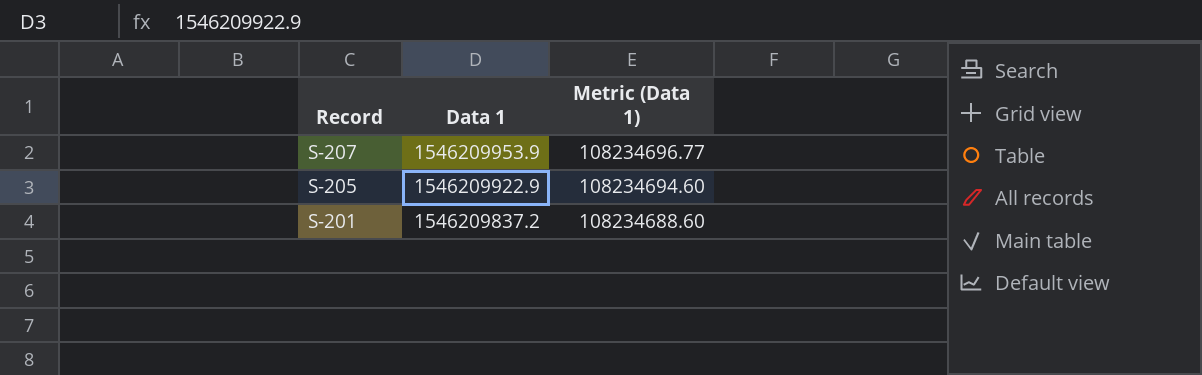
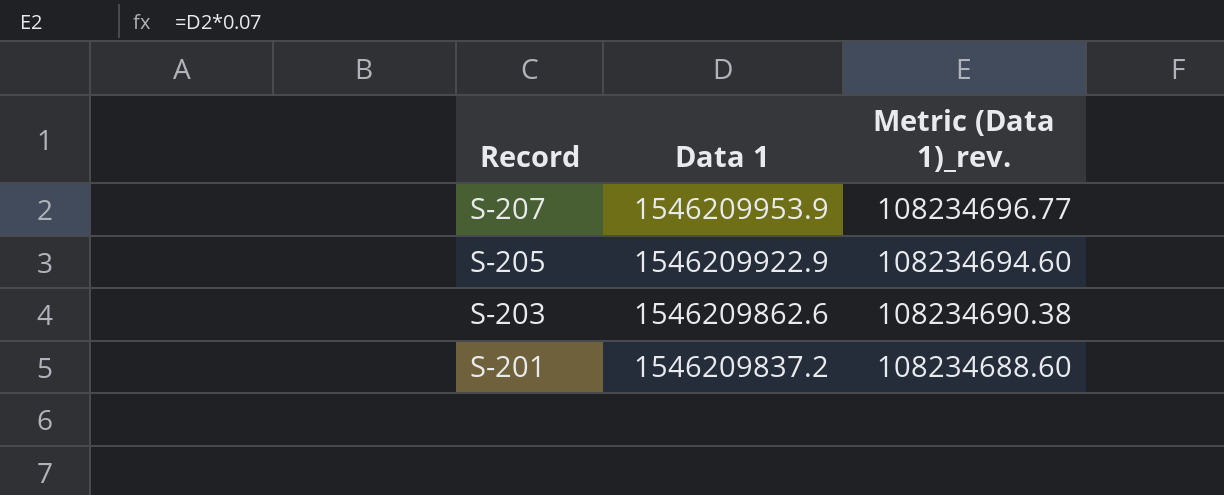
column name: Metric (Data 1) -> Metric (Data 1)_rev.
row S-203: none -> 1546209862.6 | 108234690.38

